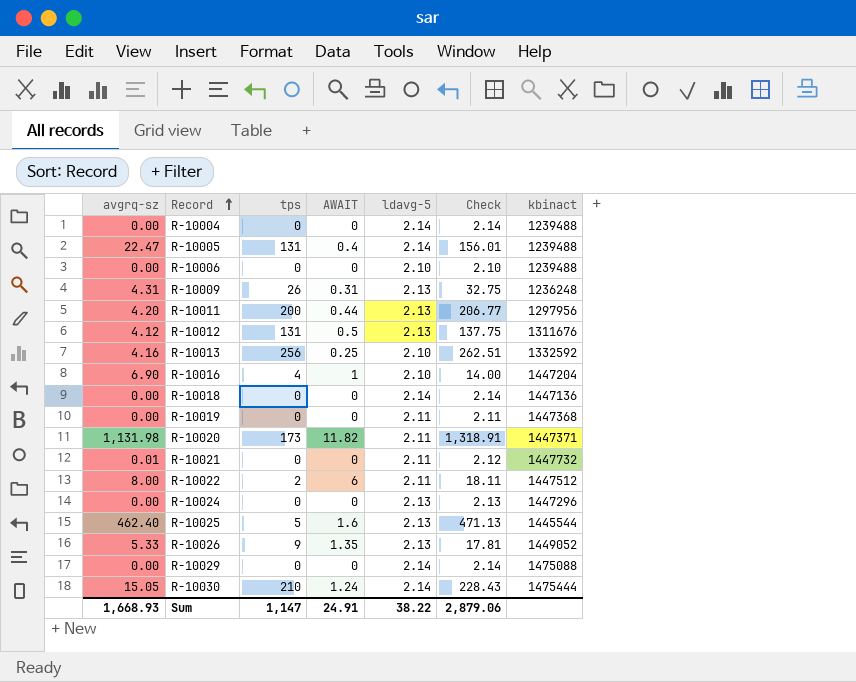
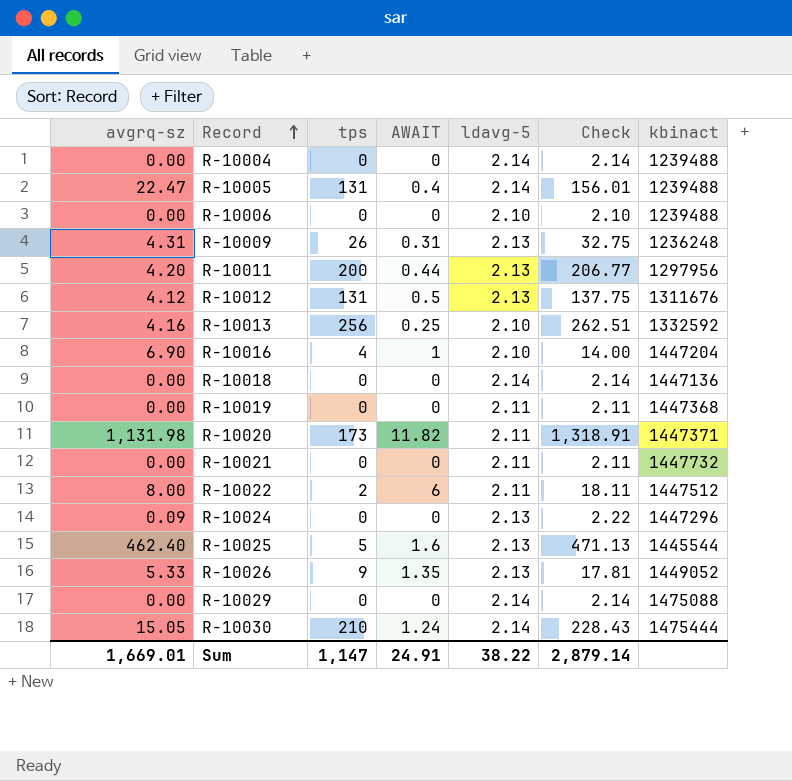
R-10021 | avgrq-sz: 0.01 -> 0.00
R-10021 | Check: 2.12 -> 2.11
R-10024 | avgrq-sz: 0.00 -> 0.09
R-10024 | Check: 2.13 -> 2.22
Sum | avgrq-sz: 1,668.93 -> 1,669.01
Sum | Check: 2,879.06 -> 2,879.14

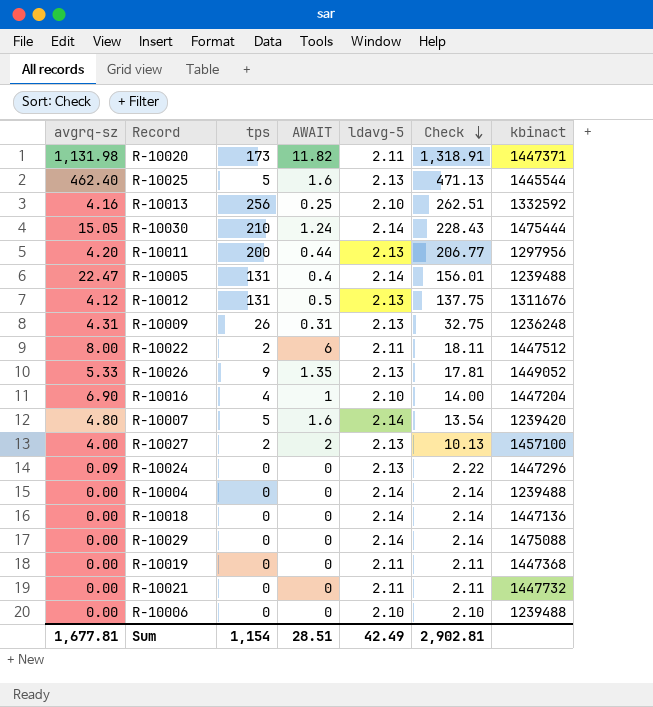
row order: Record ascending -> Check descending
row R-10007: none -> 4.80 | 5 | 1.6 | 2.14 | 13.54 | 1239420
row R-10027: none -> 4.00 | 2 | 2 | 2.13 | 10.13 | 1457100
Sum | avgrq-sz: 1,669.01 -> 1,677.81
Sum | tps: 1,147 -> 1,154
Sum | AWAIT: 24.91 -> 28.51
Sum | ldavg-5: 38.22 -> 42.49
Sum | Check: 2,879.14 -> 2,902.81

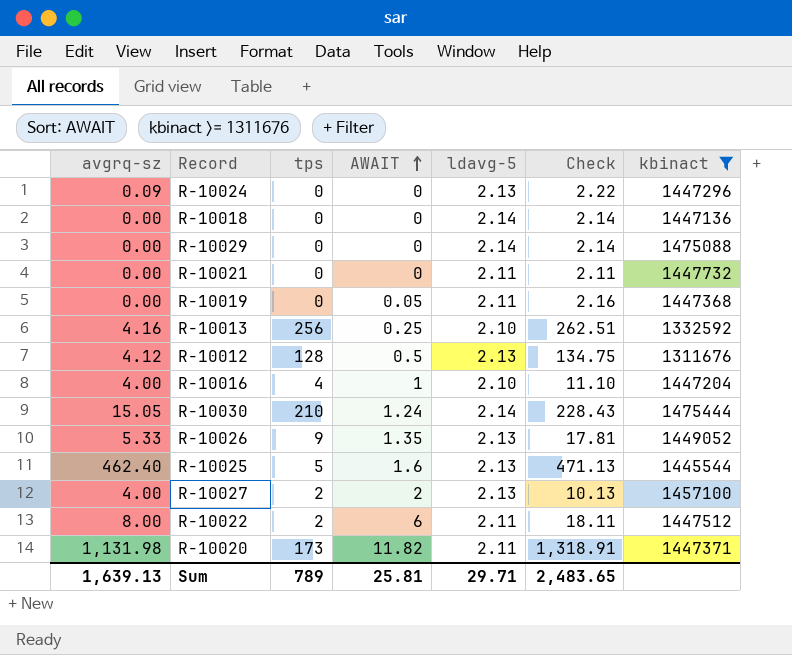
filter: none -> kbinact >= 1311676
row order: Check descending -> AWAIT ascending
R-10019 | AWAIT: 0 -> 0.05
R-10019 | Check: 2.11 -> 2.16
R-10012 | tps: 131 -> 128
R-10012 | Check: 137.75 -> 134.75
R-10016 | avgrq-sz: 6.90 -> 4.00
R-10016 | Check: 14.00 -> 11.10
Sum | avgrq-sz: 1,677.81 -> 1,639.13
Sum | tps: 1,154 -> 789
Sum | AWAIT: 28.51 -> 25.81
Sum | ldavg-5: 42.49 -> 29.71
Sum | Check: 2,902.81 -> 2,483.65

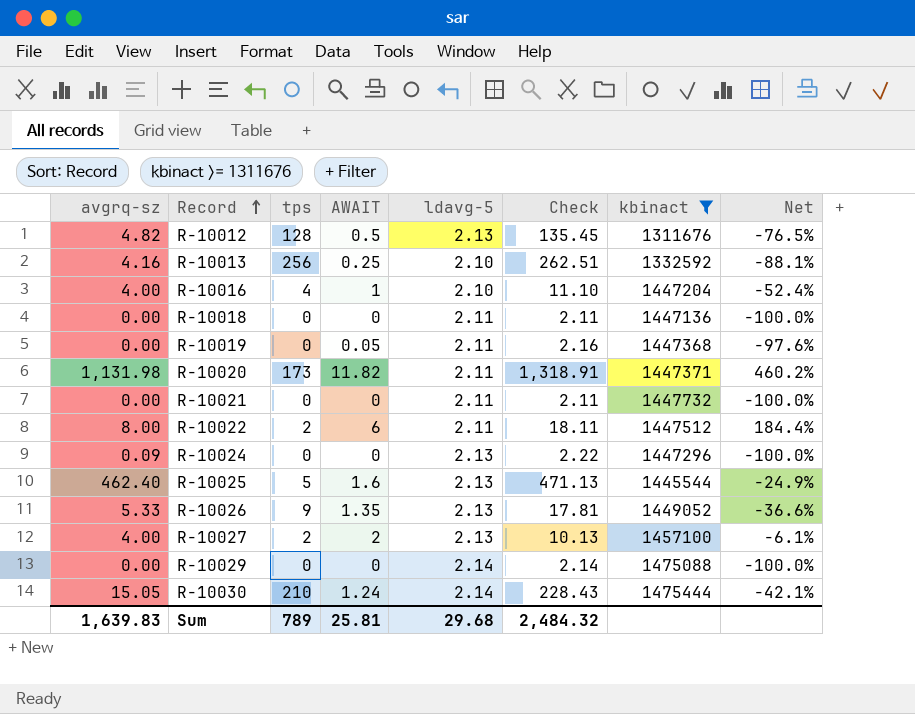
row order: AWAIT ascending -> Record ascending
column Net | formula: none -> ([AWAIT] - [ldavg-5]) / [ldavg-5]
R-10012 | avgrq-sz: 4.12 -> 4.82
R-10012 | Check: 134.75 -> 135.45
R-10018 | ldavg-5: 2.14 -> 2.11
R-10018 | Check: 2.14 -> 2.11
Sum | avgrq-sz: 1,639.13 -> 1,639.83
Sum | ldavg-5: 29.71 -> 29.68
Sum | Check: 2,483.65 -> 2,484.32

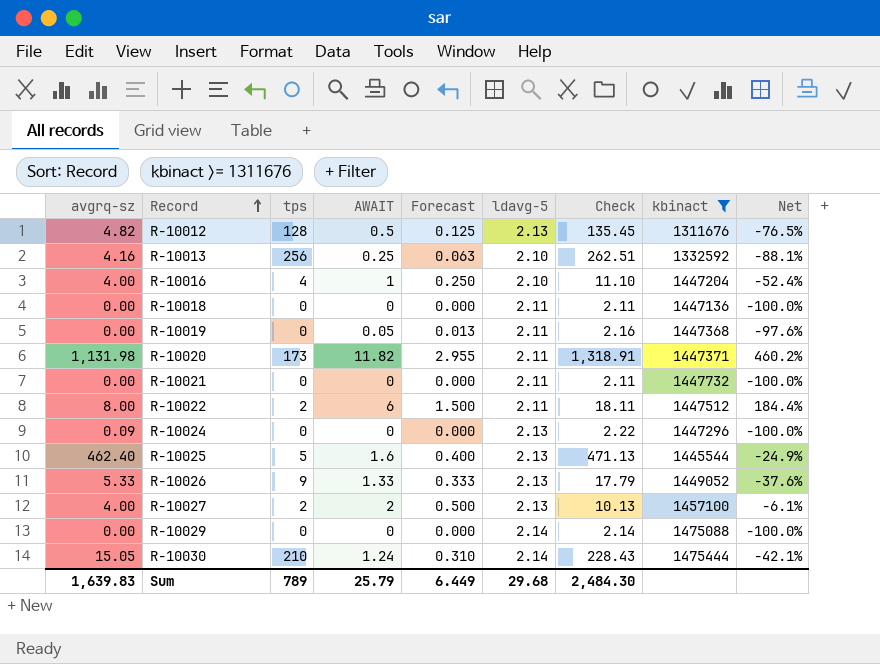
column Forecast | formula: none -> [AWAIT] * 0.25
R-10026 | AWAIT: 1.35 -> 1.33
R-10026 | Check: 17.81 -> 17.79
R-10026 | Net: -36.6% -> -37.6%
Sum | AWAIT: 25.81 -> 25.79
Sum | Check: 2,484.32 -> 2,484.30

